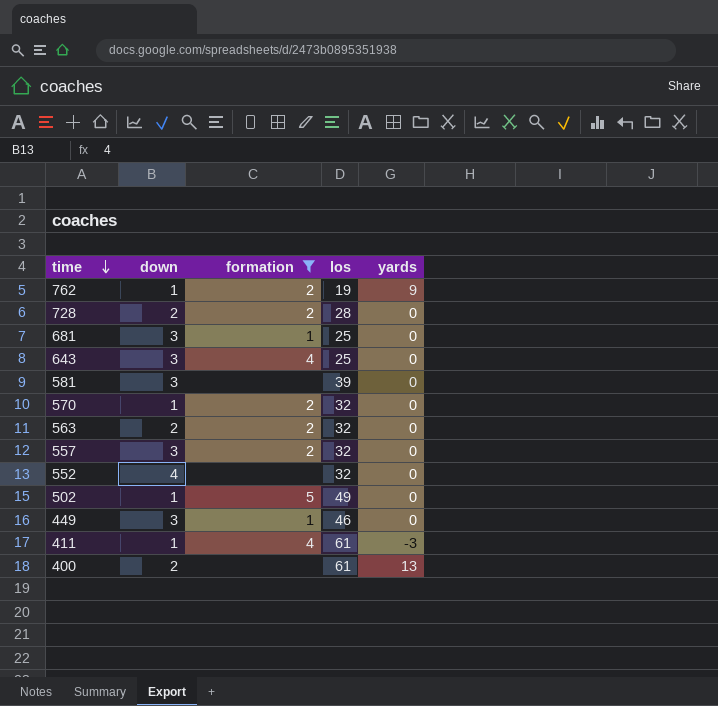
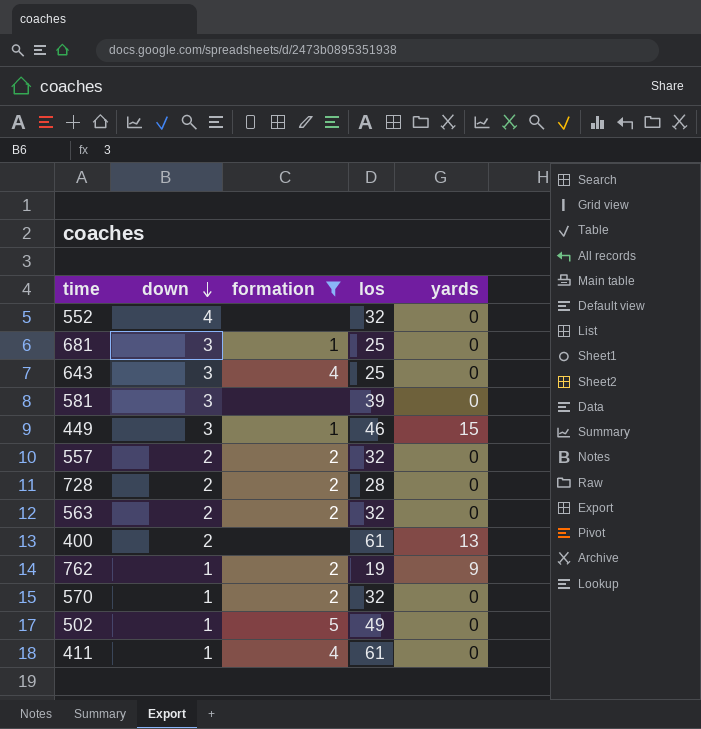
row order: time descending -> down descending
449 | yards: 0 -> 15
557 | down: 3 -> 2
411 | yards: -3 -> 0

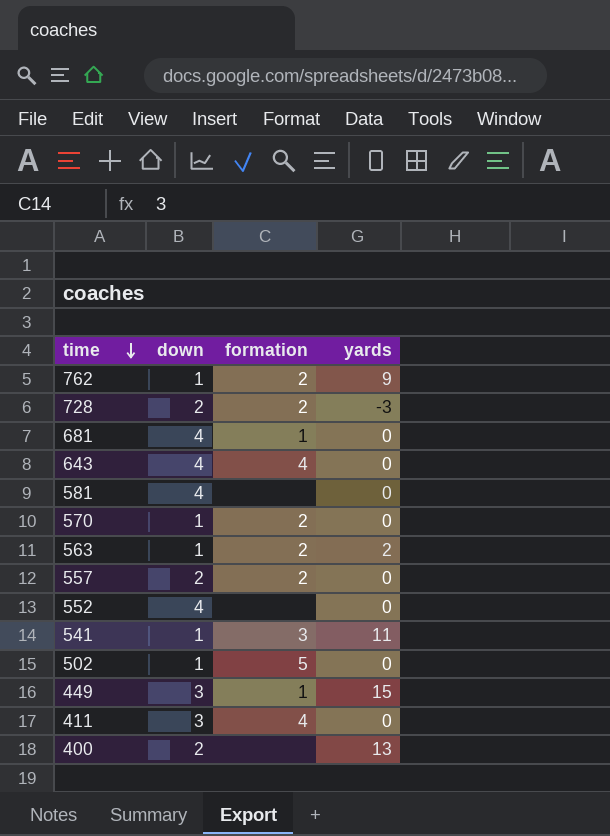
filter: formation != 3 -> none
row order: down descending -> time descending
column los | position: 4 -> none
728 | yards: 0 -> -3
681 | down: 3 -> 4
643 | down: 3 -> 4
581 | down: 3 -> 4
563 | down: 2 -> 1
563 | yards: 0 -> 2
411 | down: 1 -> 3

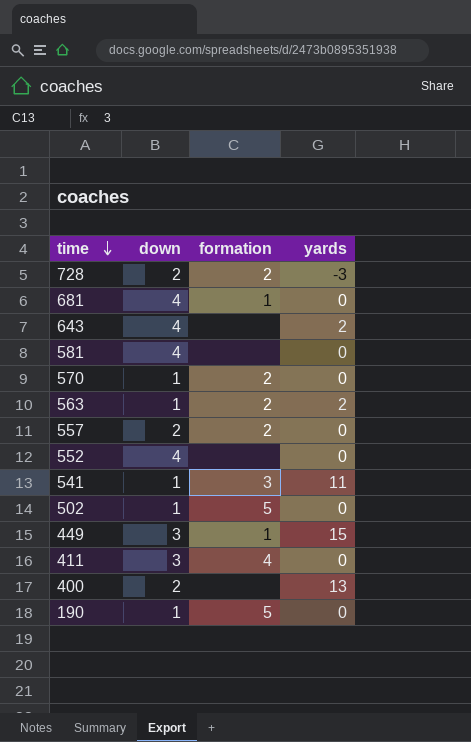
row 762: 1 | 2 | 9 -> none
643 | formation: 4 -> none
643 | yards: 0 -> 2
row 190: none -> 1 | 5 | 0

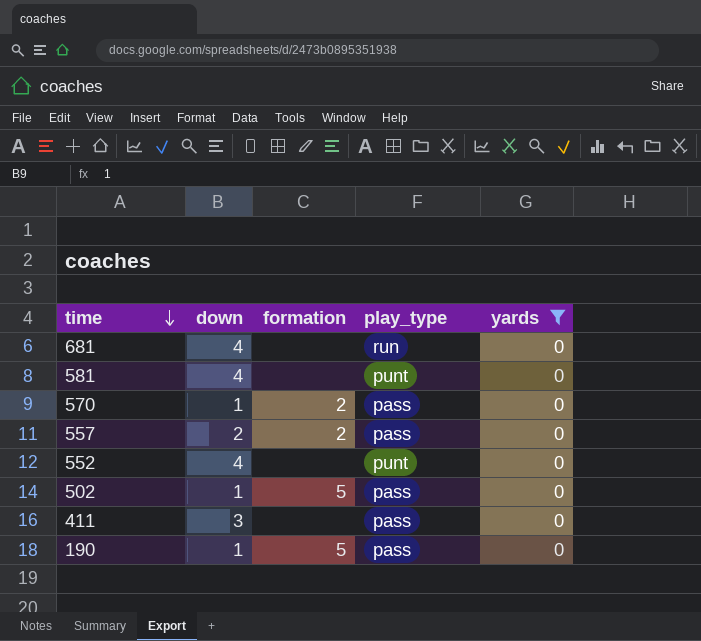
filter: none -> yards = 0
column play_type | position: none -> 4
681 | formation: 1 -> none
411 | formation: 4 -> none

